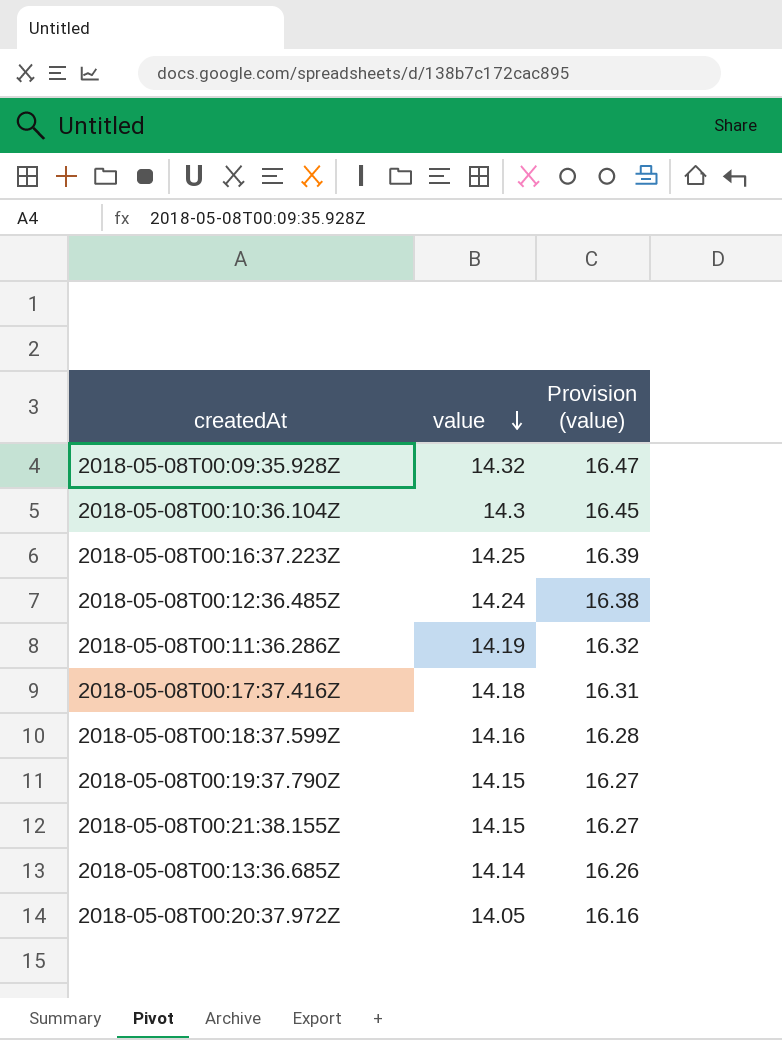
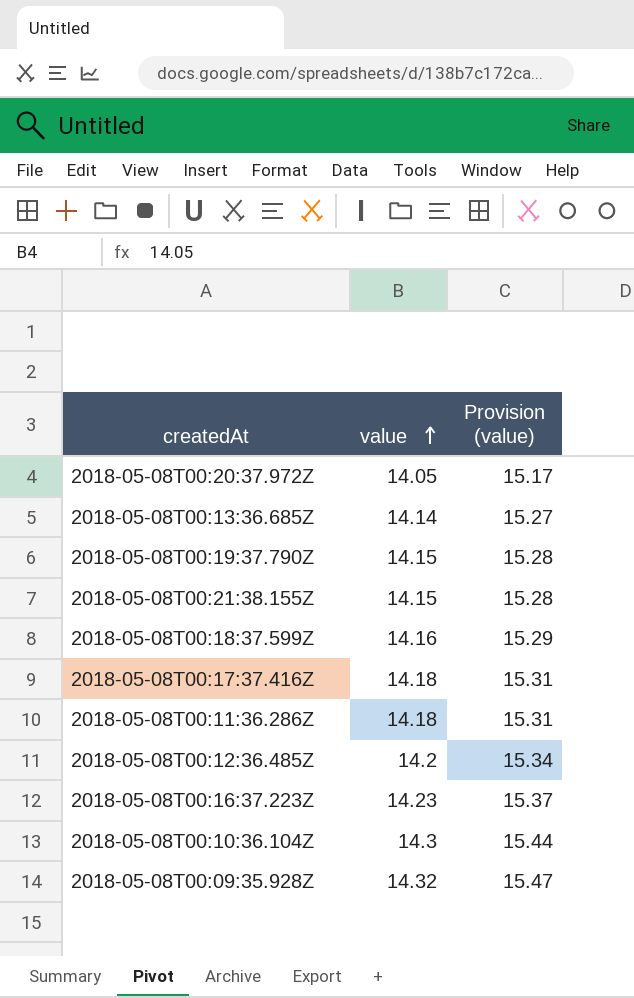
row order: value descending -> value ascending
column Provision (value) | formula: [value] * 1.15 -> [value] * 1.08
2018-05-08T00:11:36.286Z | value: 14.19 -> 14.18
2018-05-08T00:12:36.485Z | value: 14.24 -> 14.2
2018-05-08T00:16:37.223Z | value: 14.25 -> 14.23

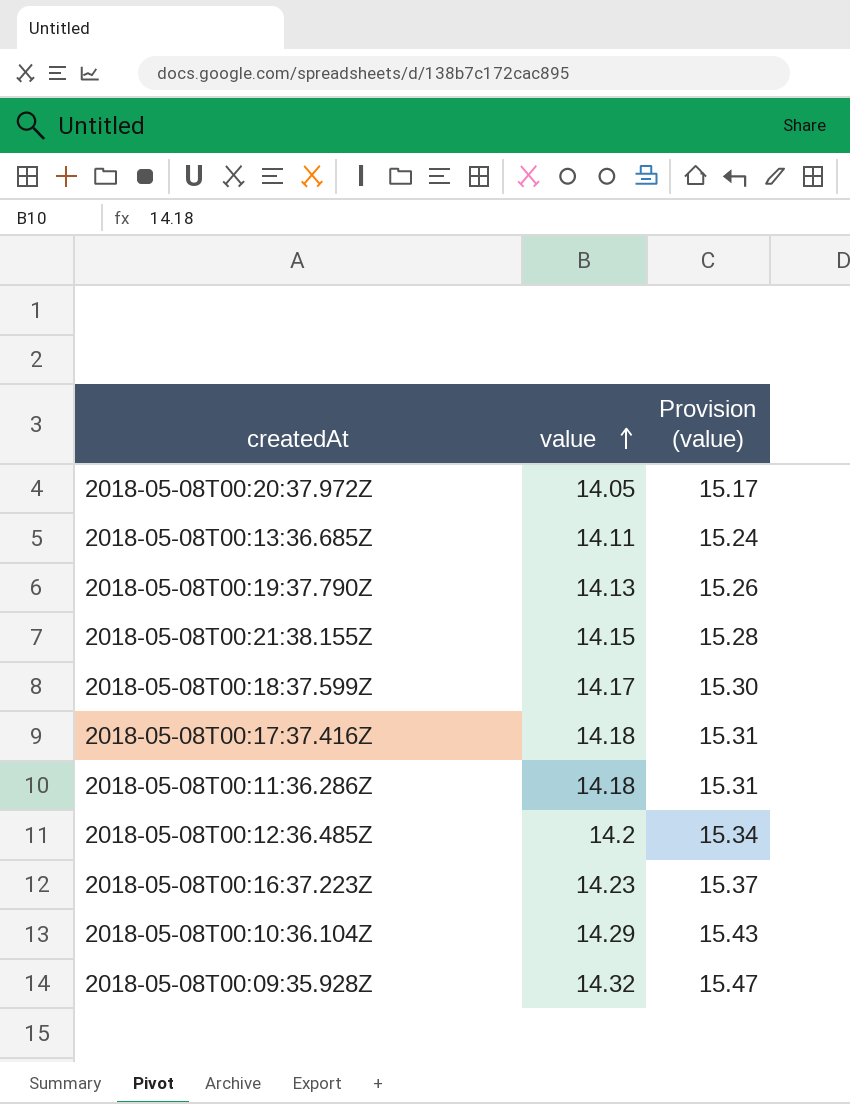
2018-05-08T00:13:36.685Z | value: 14.14 -> 14.11
2018-05-08T00:13:36.685Z | Provision (value): 15.27 -> 15.24
2018-05-08T00:19:37.790Z | value: 14.15 -> 14.13
2018-05-08T00:19:37.790Z | Provision (value): 15.28 -> 15.26
2018-05-08T00:18:37.599Z | value: 14.16 -> 14.17
2018-05-08T00:18:37.599Z | Provision (value): 15.29 -> 15.30
2018-05-08T00:10:36.104Z | value: 14.3 -> 14.29
2018-05-08T00:10:36.104Z | Provision (value): 15.44 -> 15.43

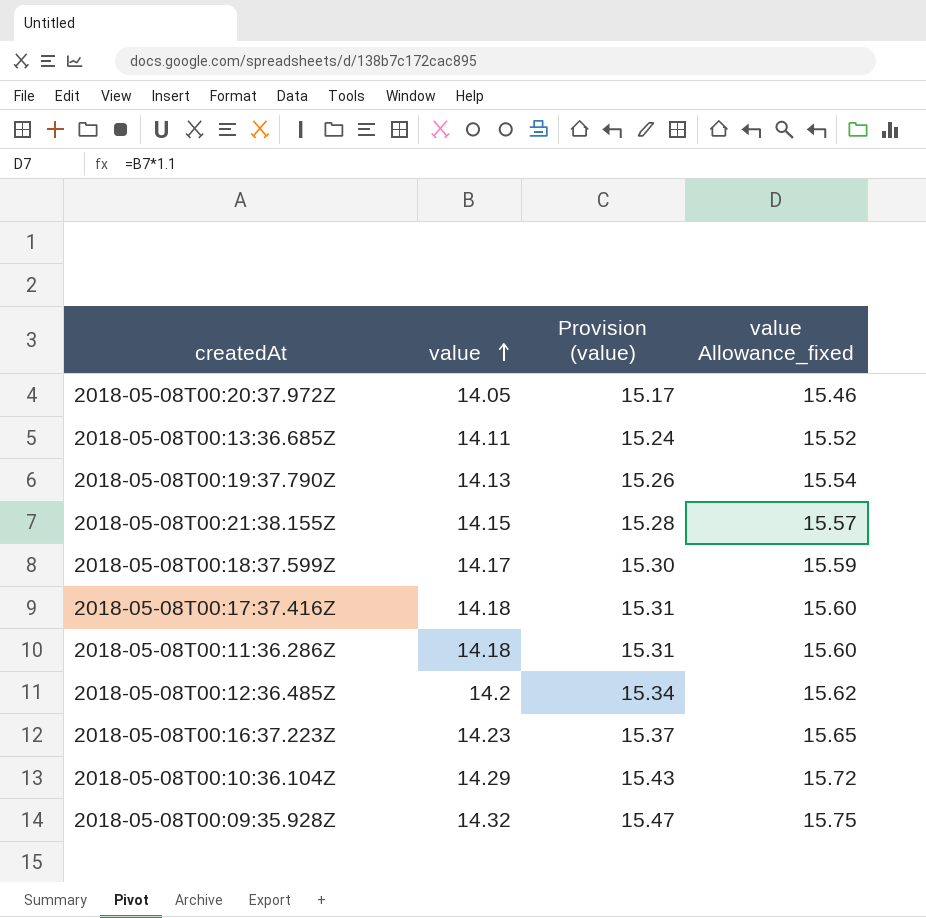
column value Allowance_fixed | formula: none -> [value] * 1.1

